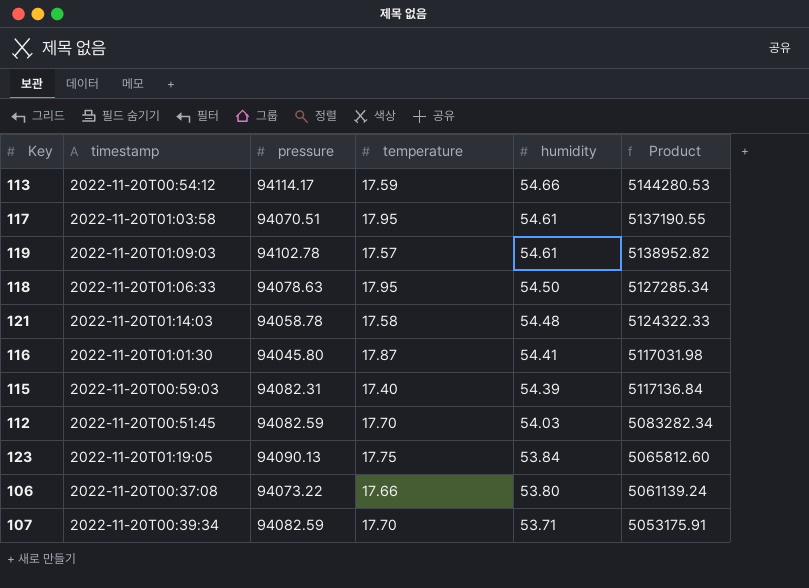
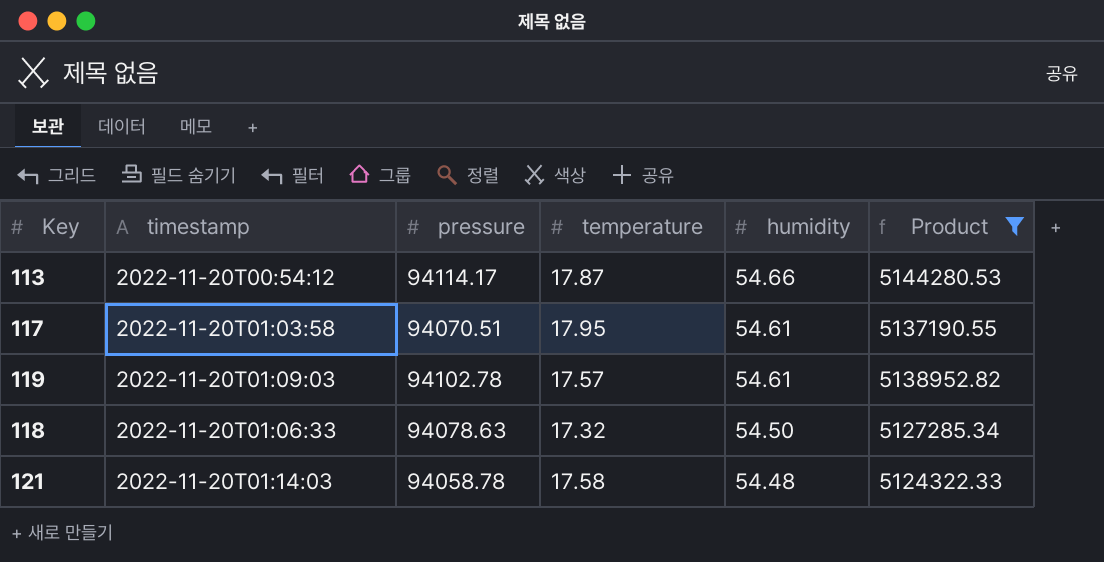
filter: none -> Product >= 5124322.33
113 | temperature: 17.59 -> 17.87
118 | temperature: 17.95 -> 17.32

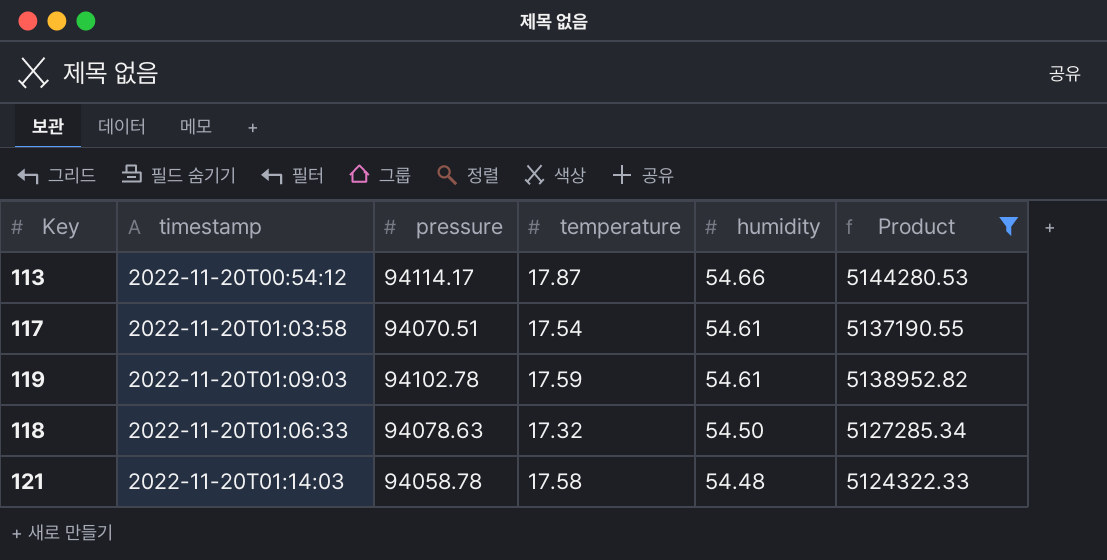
117 | temperature: 17.95 -> 17.54
119 | temperature: 17.57 -> 17.59

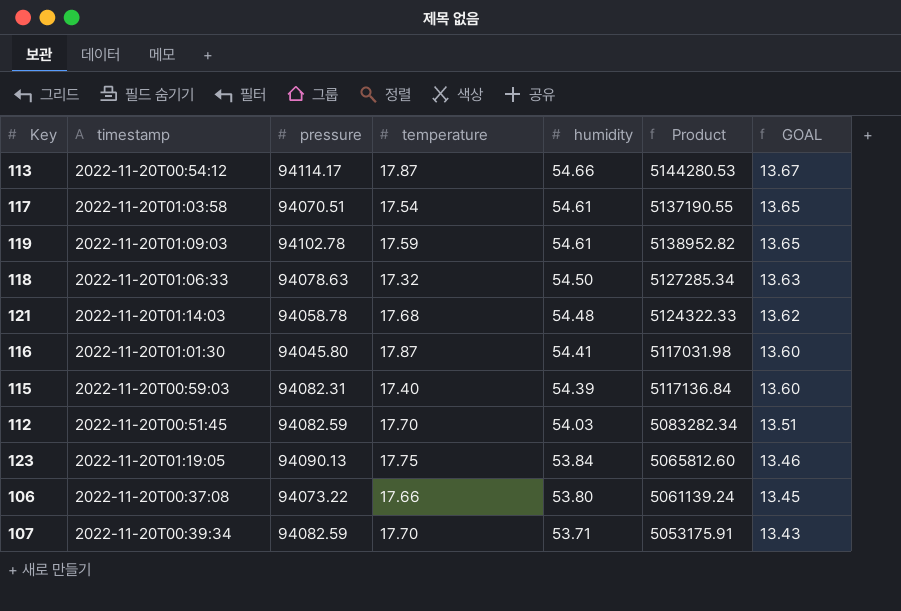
filter: Product >= 5124322.33 -> none
column GOAL | formula: none -> [humidity] * 0.25
121 | temperature: 17.58 -> 17.68

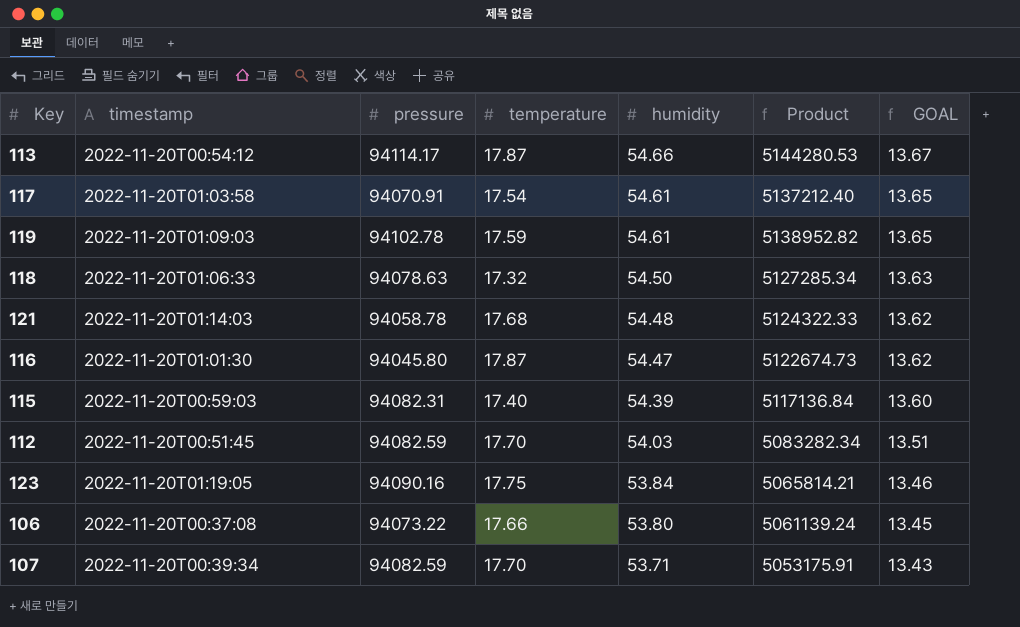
117 | pressure: 94070.51 -> 94070.91
117 | Product: 5137190.55 -> 5137212.40
116 | humidity: 54.41 -> 54.47
116 | Product: 5117031.98 -> 5122674.73
116 | GOAL: 13.60 -> 13.62
123 | pressure: 94090.13 -> 94090.16
123 | Product: 5065812.60 -> 5065814.21

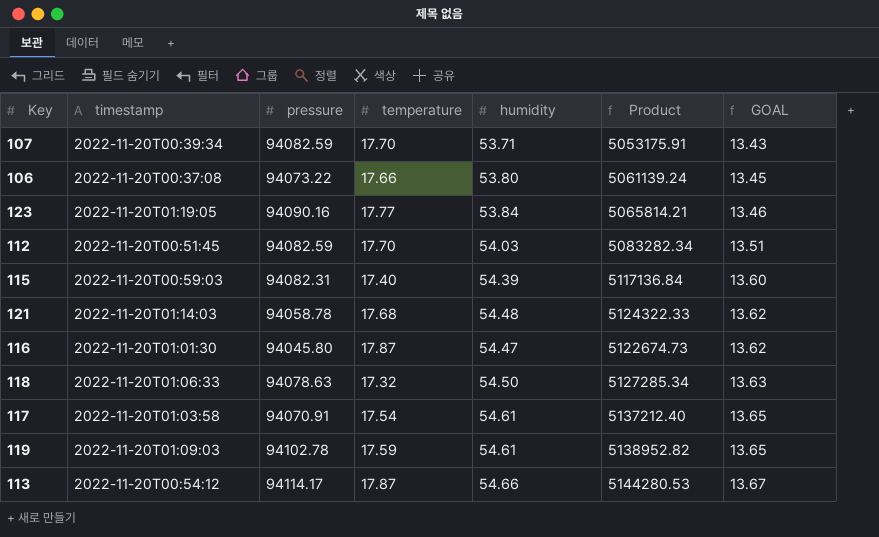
row order: humidity descending -> GOAL ascending
123 | temperature: 17.75 -> 17.77

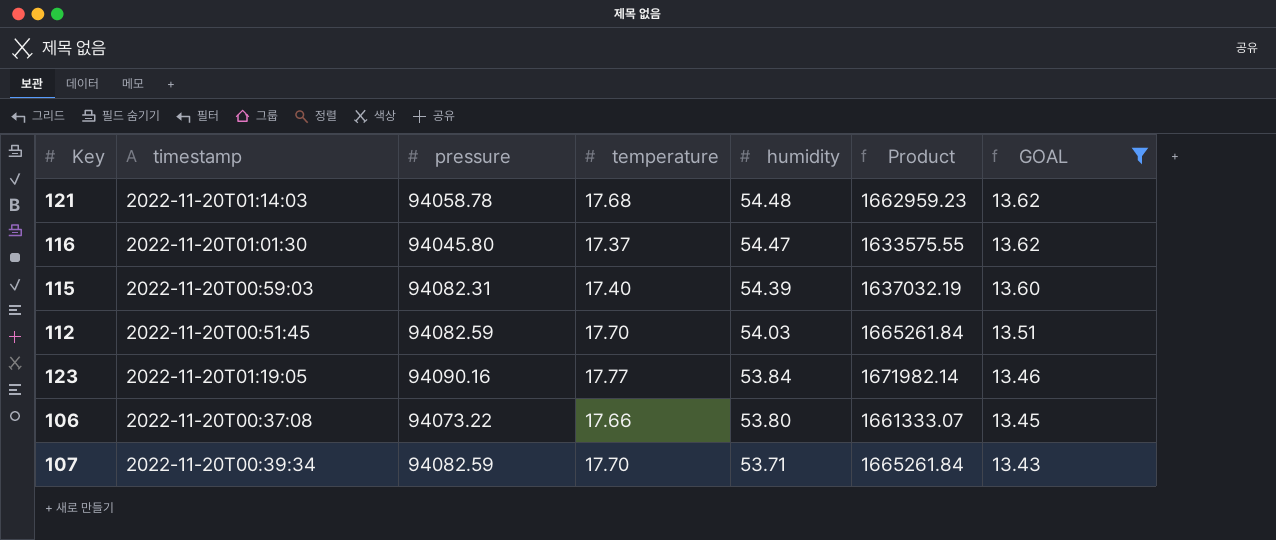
filter: none -> GOAL <= 13.62
row order: GOAL ascending -> humidity descending
column Product | formula: [pressure] * [humidity] -> [pressure] * [temperature]
116 | temperature: 17.87 -> 17.37

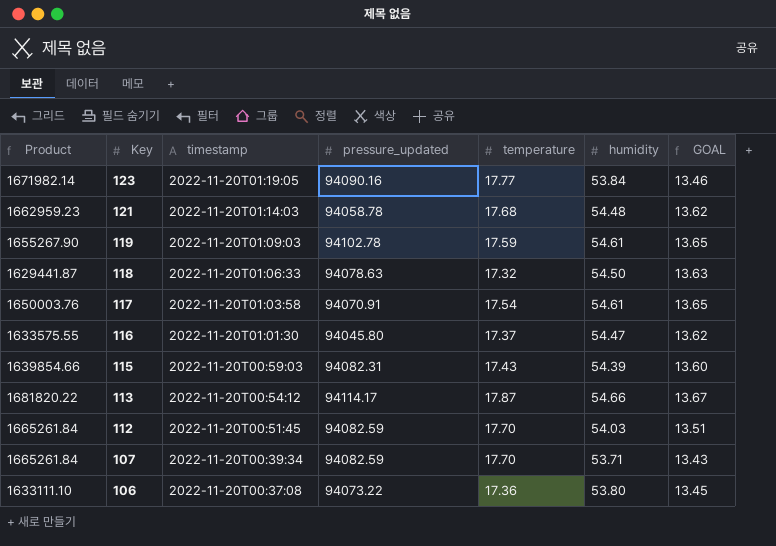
filter: GOAL <= 13.62 -> none
row order: humidity descending -> Key descending
column Product | position: 6 -> 1
column name: pressure -> pressure_updated
115 | Product: 1637032.19 -> 1639854.66
115 | temperature: 17.40 -> 17.43
106 | Product: 1661333.07 -> 1633111.10
106 | temperature: 17.66 -> 17.36

